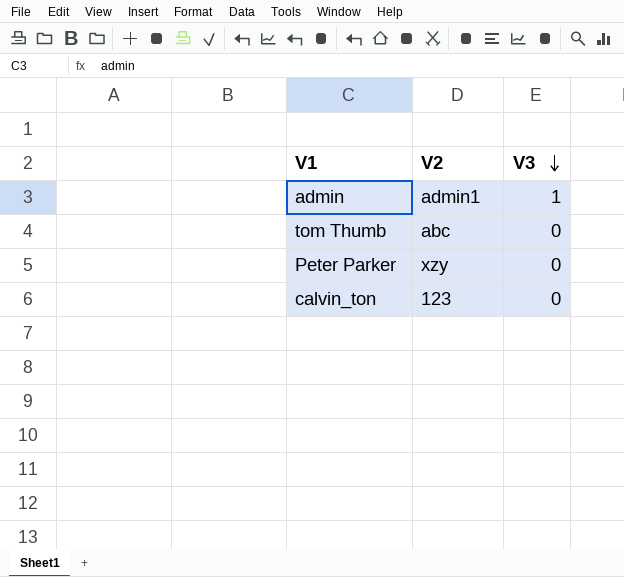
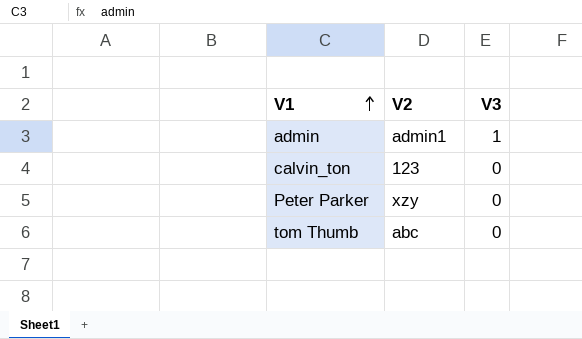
row order: V3 descending -> V1 ascending

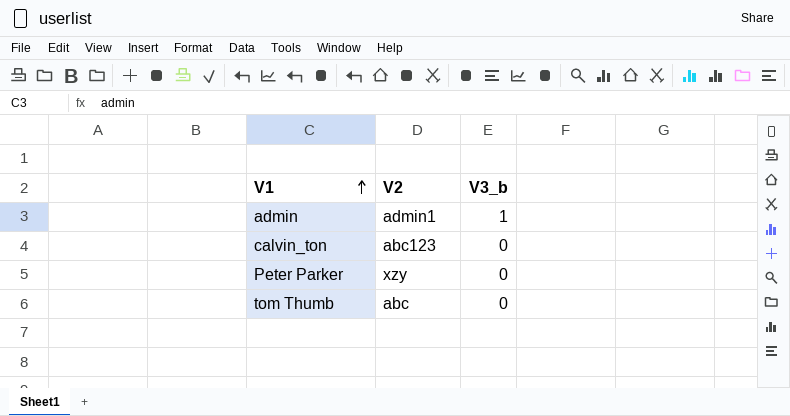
column name: V3 -> V3_b
calvin_ton | V2: 123 -> abc123

